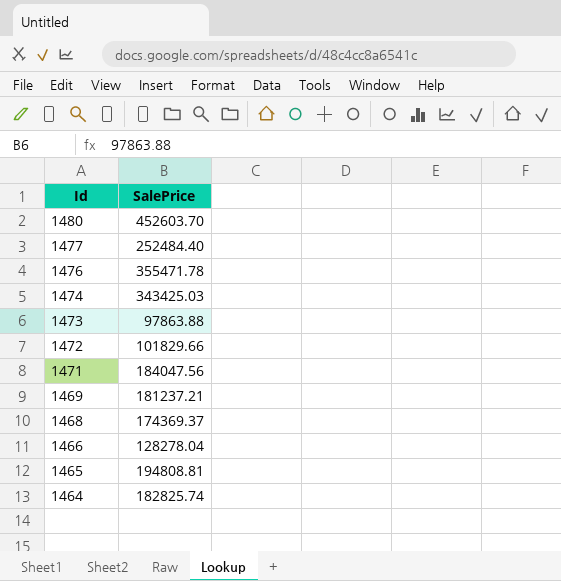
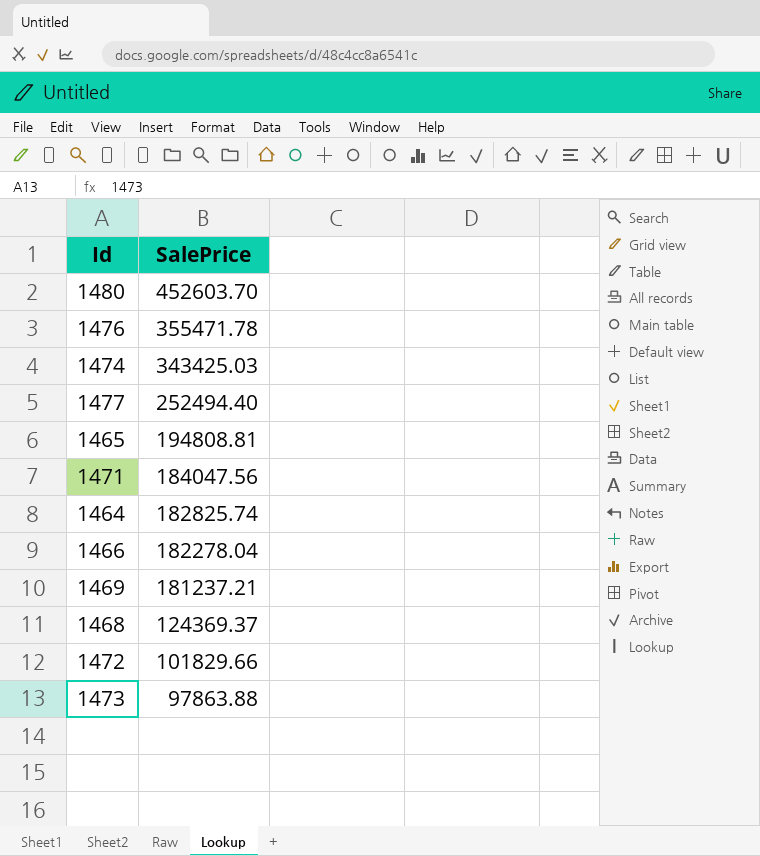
row order: Id descending -> SalePrice descending
1477 | SalePrice: 252484.40 -> 252494.40
1466 | SalePrice: 128278.04 -> 182278.04
1468 | SalePrice: 174369.37 -> 124369.37

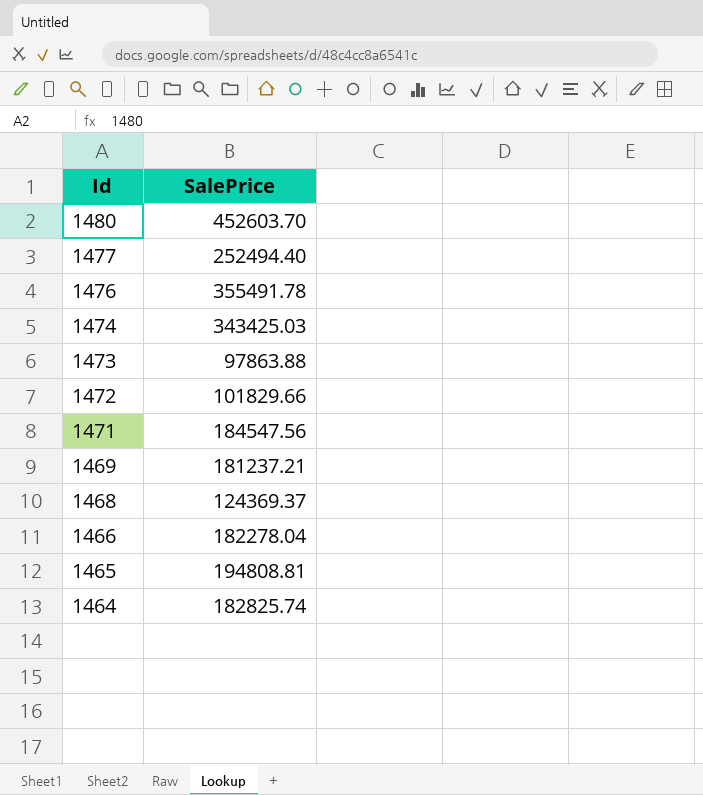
row order: SalePrice descending -> Id descending
1476 | SalePrice: 355471.78 -> 355491.78
1471 | SalePrice: 184047.56 -> 184547.56

